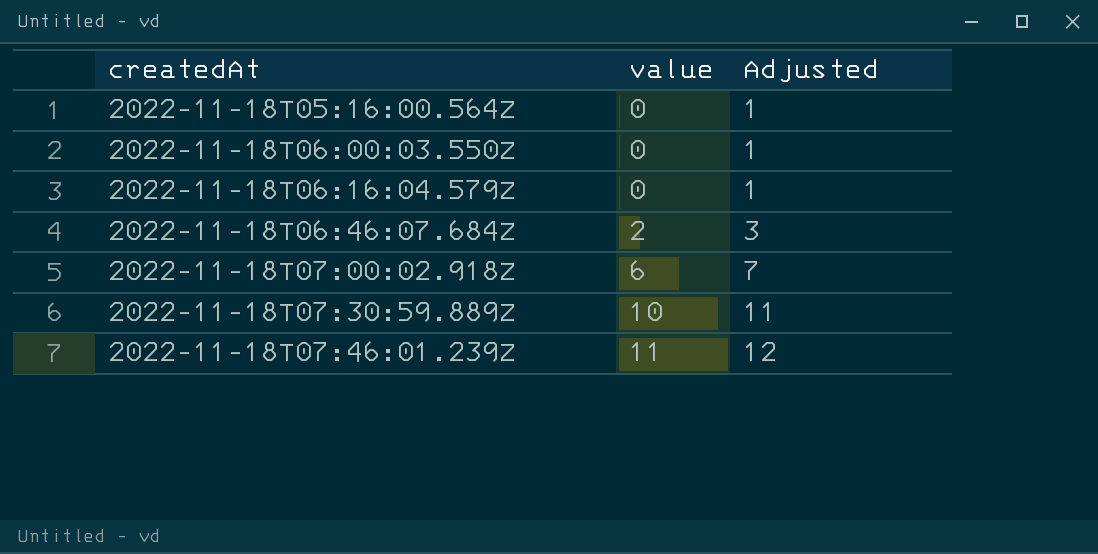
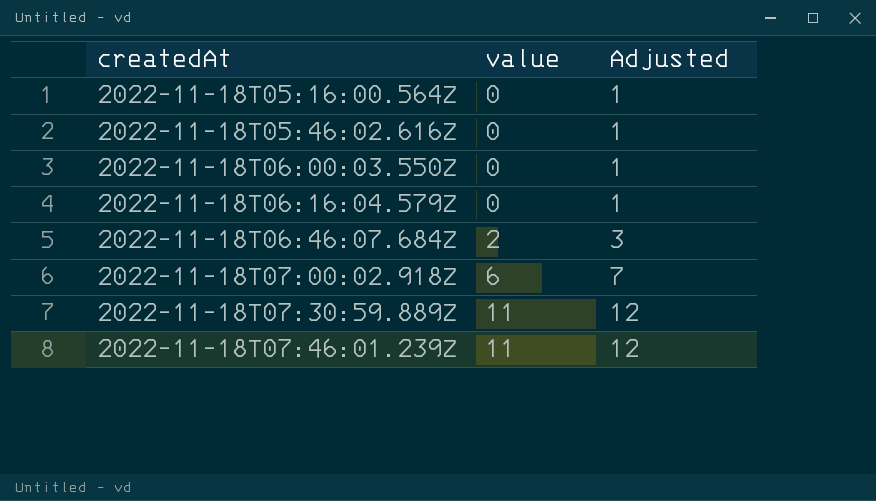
row 2022-11-18T05:46:02.616Z: none -> 0 | 1
2022-11-18T07:30:59.889Z | value: 10 -> 11
2022-11-18T07:30:59.889Z | Adjusted: 11 -> 12

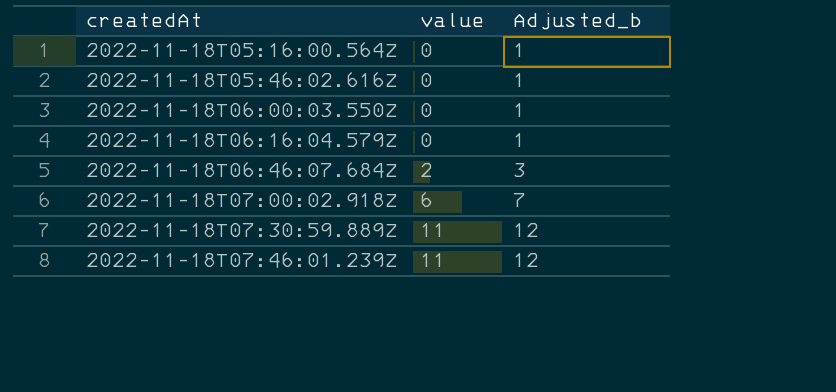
column name: Adjusted -> Adjusted_b

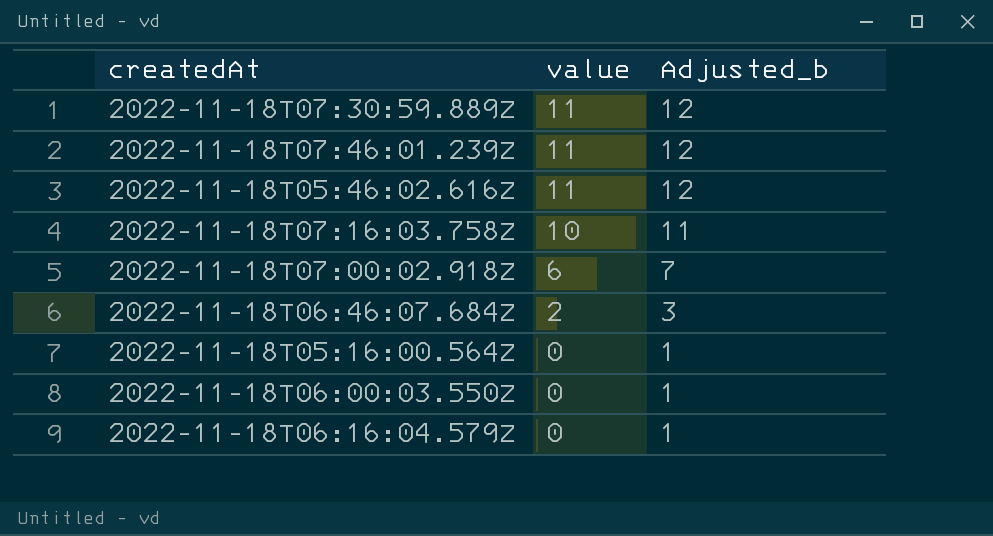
row order: createdAt ascending -> value descending
2022-11-18T05:46:02.616Z | value: 0 -> 11
2022-11-18T05:46:02.616Z | Adjusted_b: 1 -> 12
row 2022-11-18T07:16:03.758Z: none -> 10 | 11

